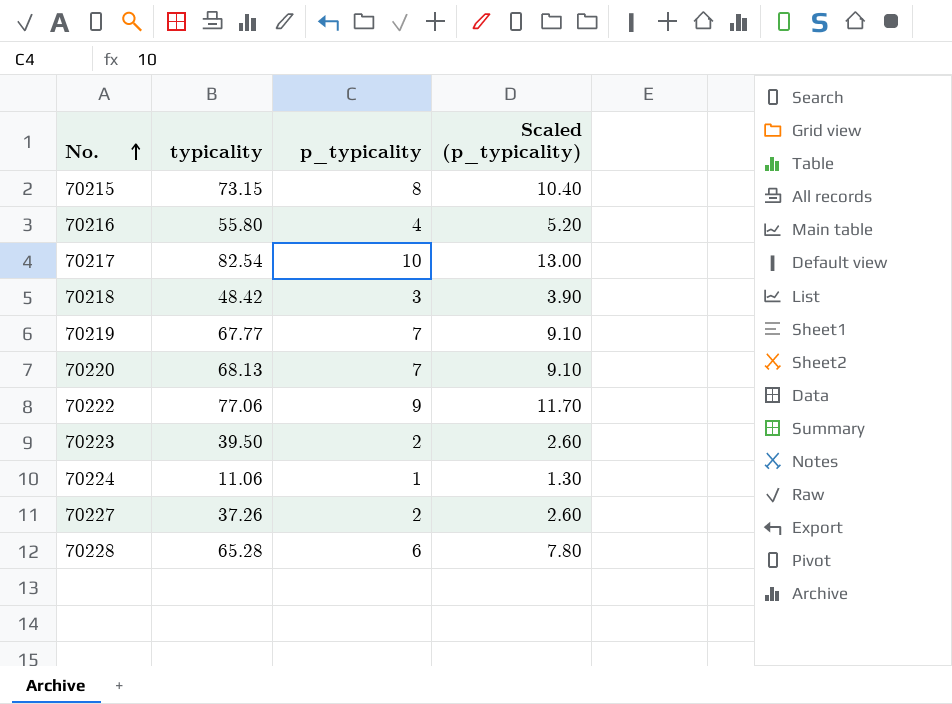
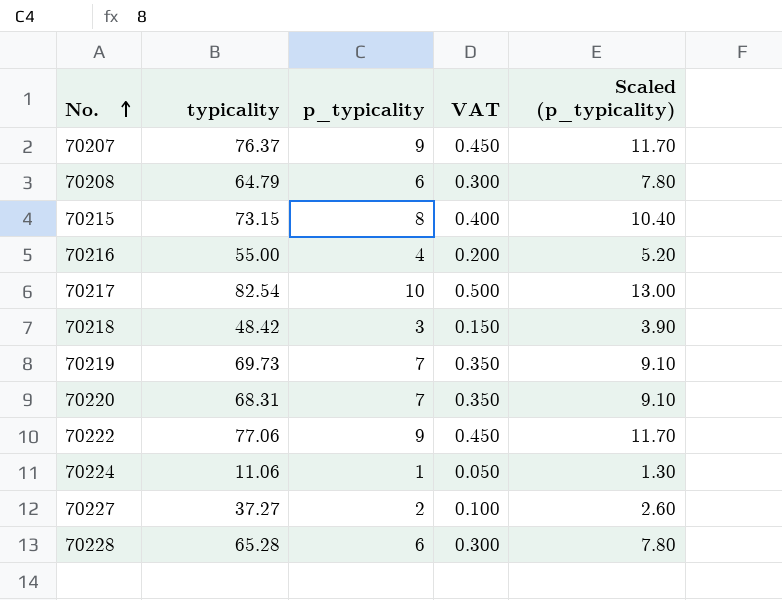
column VAT | formula: none -> [p_typicality] * 0.05
row 70223: 39.50 | 2 | 2.60 -> none
row 70207: none -> 76.37 | 9 | 0.450 | 11.70
row 70208: none -> 64.79 | 6 | 0.300 | 7.80
70216 | typicality: 55.80 -> 55.00
70219 | typicality: 67.77 -> 69.73
70220 | typicality: 68.13 -> 68.31
70227 | typicality: 37.26 -> 37.27

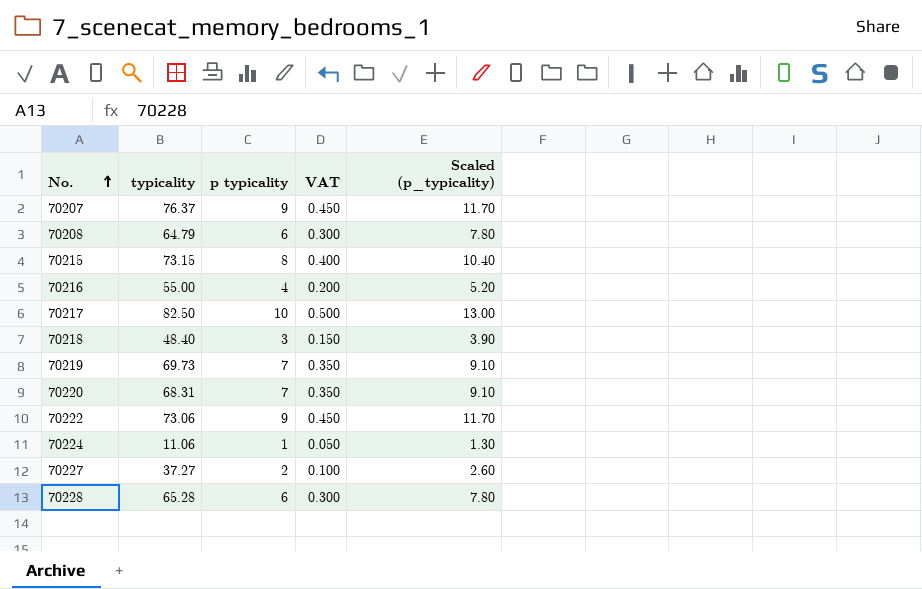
column name: p_typicality -> p typicality
70217 | typicality: 82.54 -> 82.50
70218 | typicality: 48.42 -> 48.40
70222 | typicality: 77.06 -> 73.06

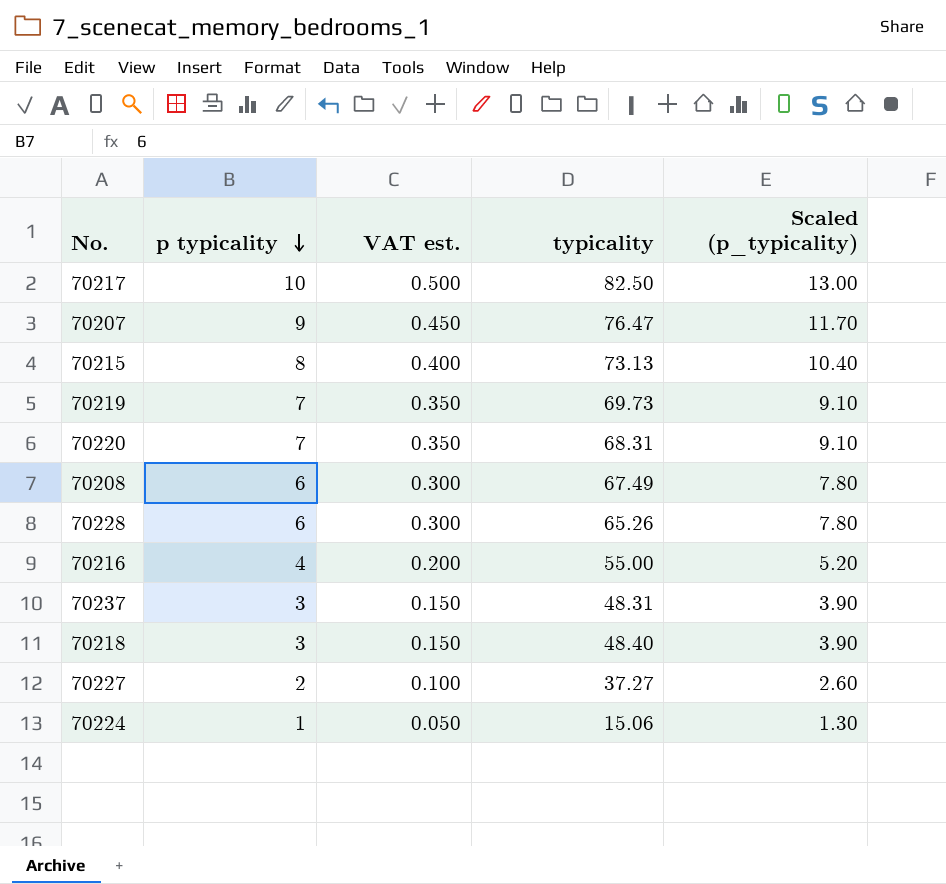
row order: No. ascending -> p typicality descending
column name: VAT -> VAT est.
column typicality | position: 2 -> 4
row 70222: 73.06 | 9 | 0.450 | 11.70 -> none
70207 | typicality: 76.37 -> 76.47
70215 | typicality: 73.15 -> 73.13
70208 | typicality: 64.79 -> 67.49
70228 | typicality: 65.28 -> 65.26
row 70237: none -> 3 | 0.150 | 48.31 | 3.90
70224 | typicality: 11.06 -> 15.06

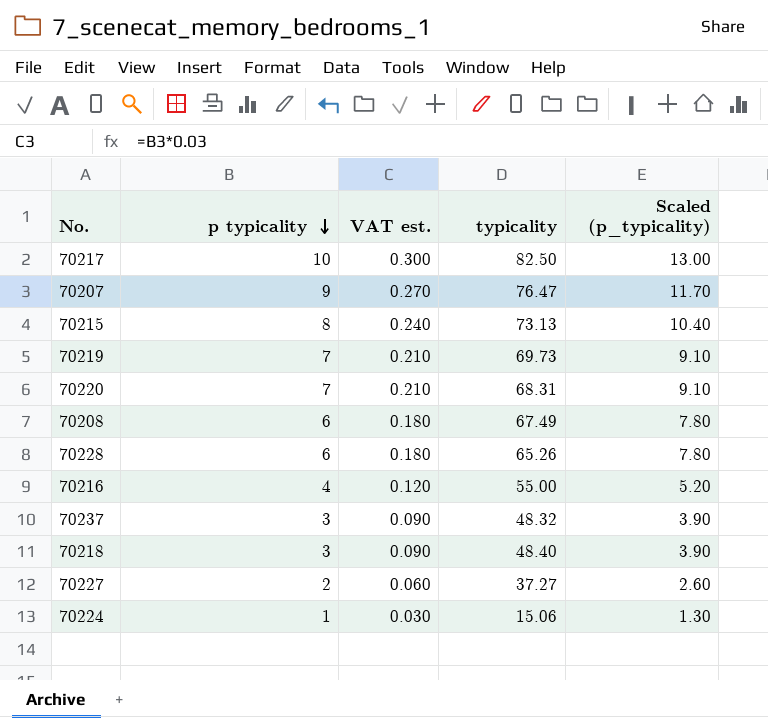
column VAT est. | formula: [p typicality] * 0.05 -> [p typicality] * 0.03
70237 | typicality: 48.31 -> 48.32

